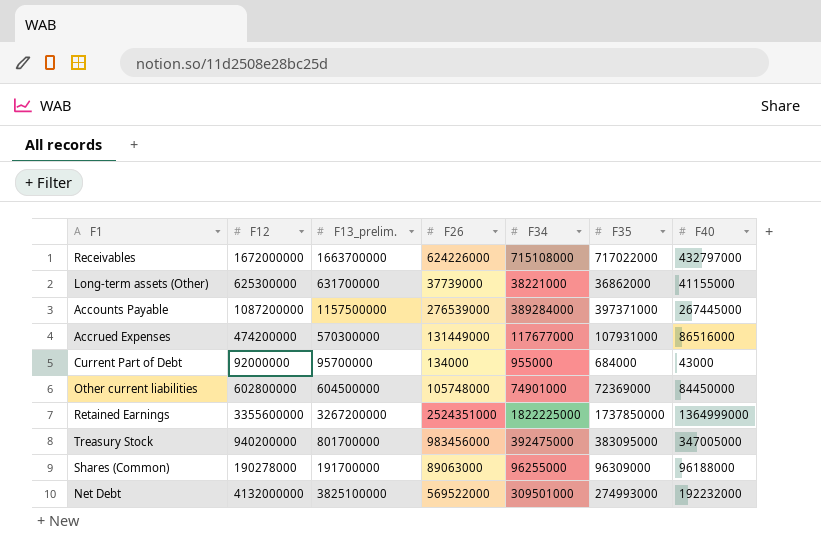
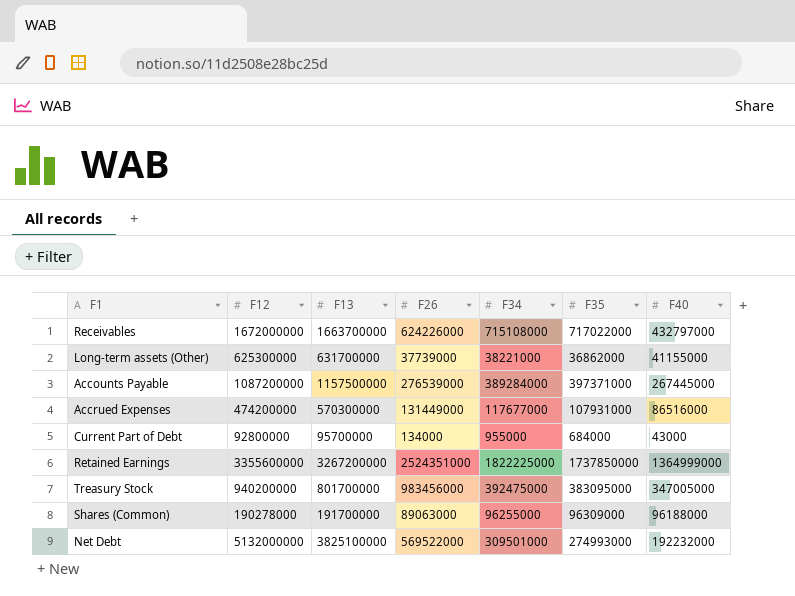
column name: F13_prelim. -> F13
row Other current liabilities: 602800000 | 604500000 | 105748000 | 74901000 | 72369000 | 84450000 -> none
Current Part of Debt | F12: 92000000 -> 92800000
Net Debt | F12: 4132000000 -> 5132000000

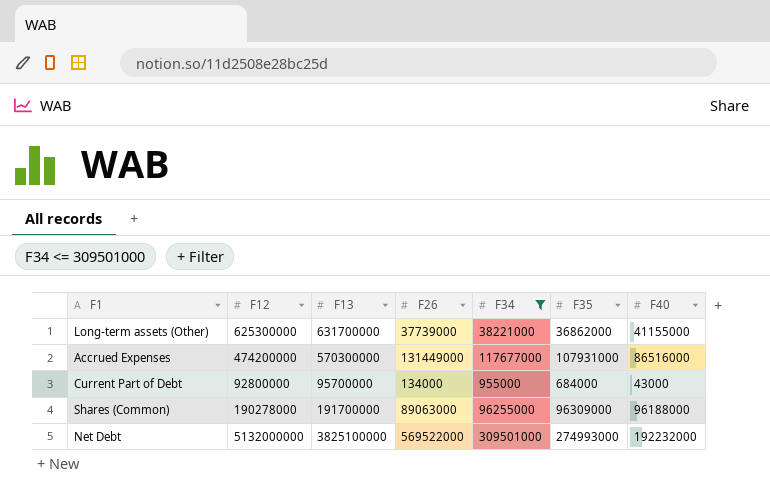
filter: none -> F34 <= 309501000

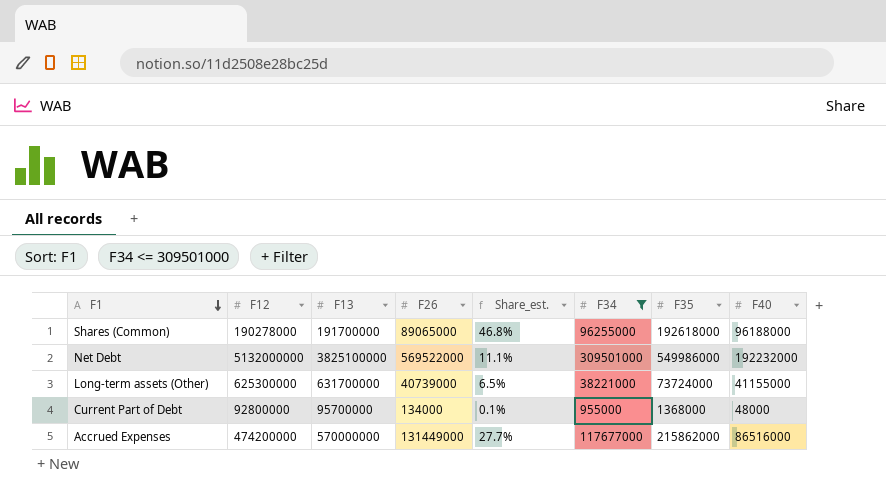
row order: none -> F1 descending
column Share_est. | formula: none -> [F26] / [F12]
Shares (Common) | F26: 89063000 -> 89065000
Shares (Common) | F35: 96309000 -> 192618000
Net Debt | F35: 274993000 -> 549986000
Long-term assets (Other) | F26: 37739000 -> 40739000
Long-term assets (Other) | F35: 36862000 -> 73724000
Current Part of Debt | F35: 684000 -> 1368000
Current Part of Debt | F40: 43000 -> 48000
Accrued Expenses | F13: 570300000 -> 570000000
Accrued Expenses | F35: 107931000 -> 215862000

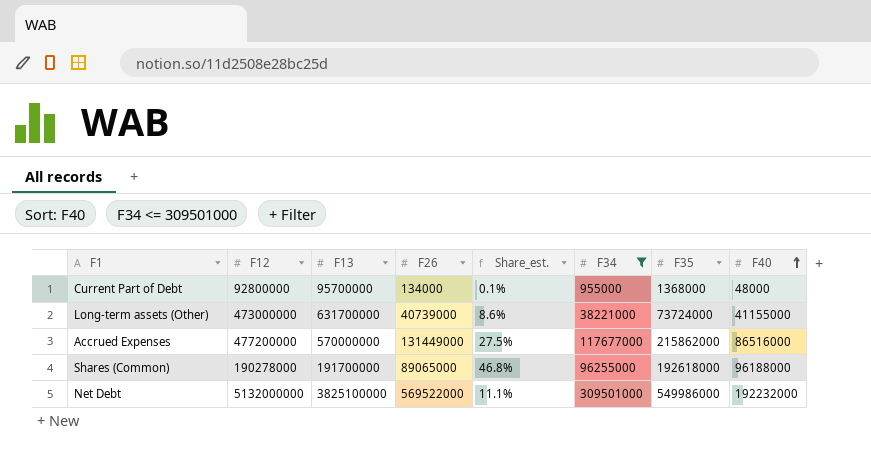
row order: F1 descending -> F40 ascending
Long-term assets (Other) | F12: 625300000 -> 473000000
Long-term assets (Other) | Share_est.: 6.5% -> 8.6%
Accrued Expenses | F12: 474200000 -> 477200000
Accrued Expenses | Share_est.: 27.7% -> 27.5%

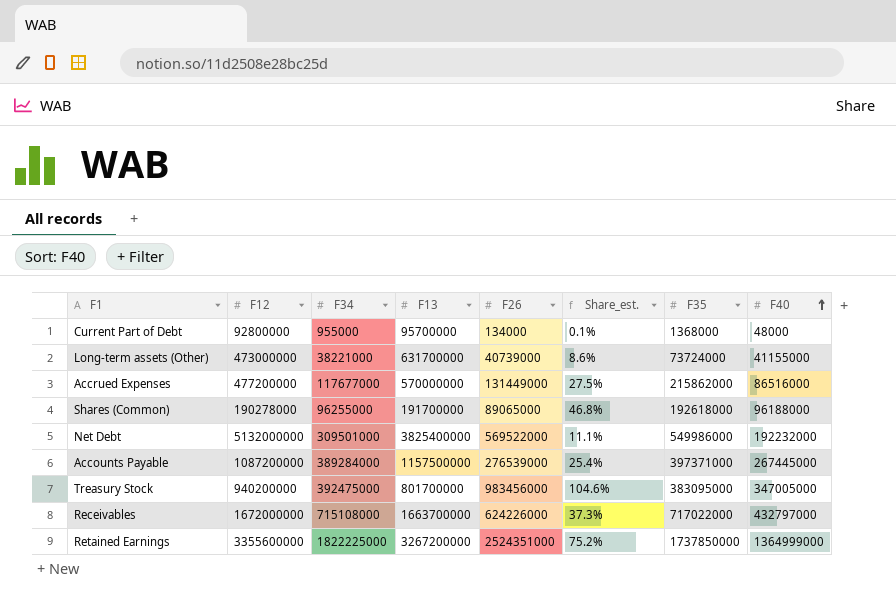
filter: F34 <= 309501000 -> none
column F34 | position: 6 -> 3
Net Debt | F13: 3825100000 -> 3825400000

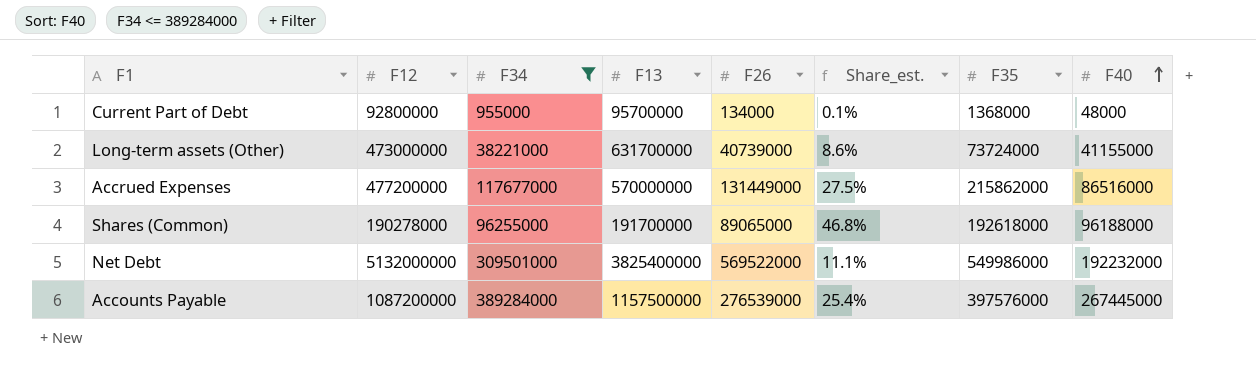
filter: none -> F34 <= 389284000
Accounts Payable | F35: 397371000 -> 397576000

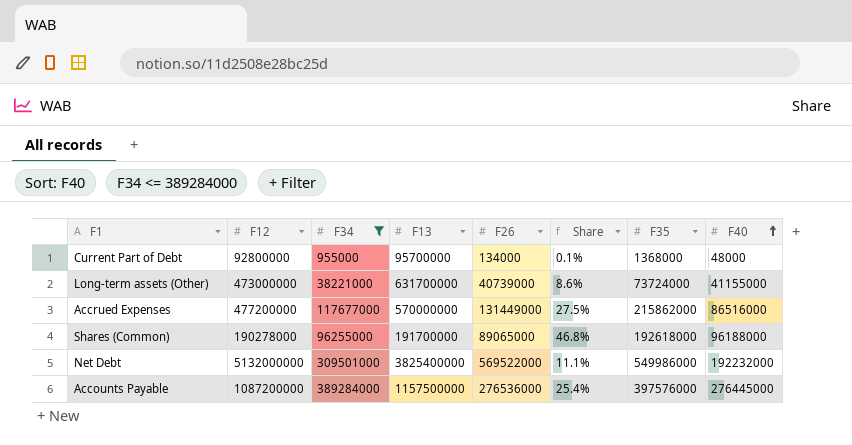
column name: Share_est. -> Share
Accounts Payable | F26: 276539000 -> 276536000
Accounts Payable | F40: 267445000 -> 276445000

